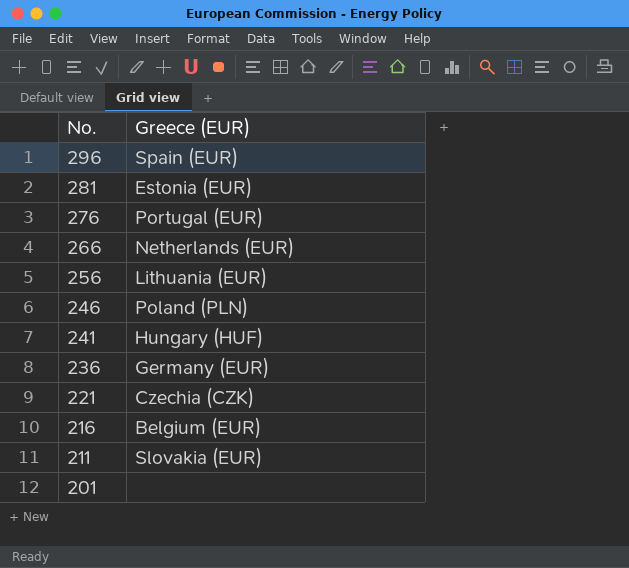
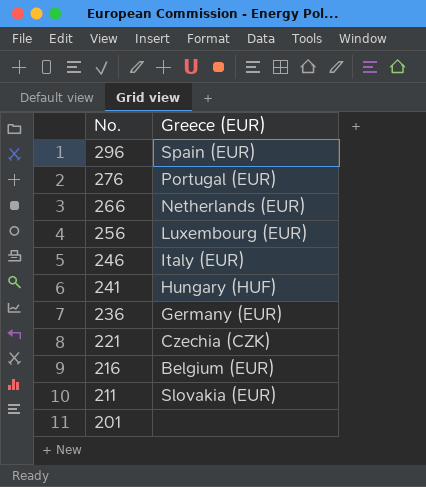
row 281: Estonia (EUR) -> none
256 | Greece (EUR): Lithuania (EUR) -> Luxembourg (EUR)
246 | Greece (EUR): Poland (PLN) -> Italy (EUR)

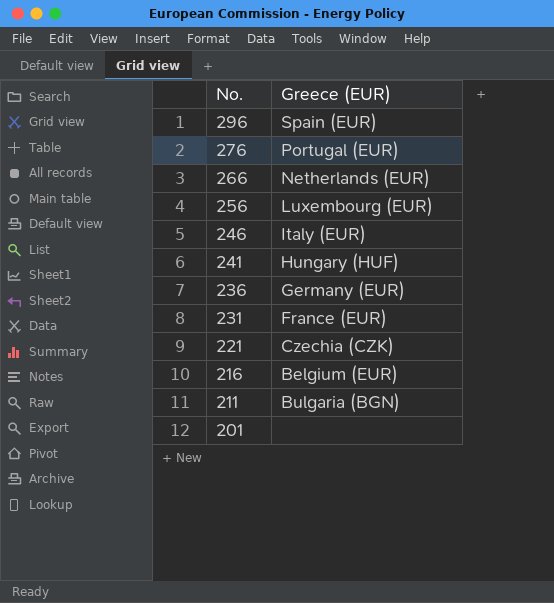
row 231: none -> France (EUR)
211 | Greece (EUR): Slovakia (EUR) -> Bulgaria (BGN)

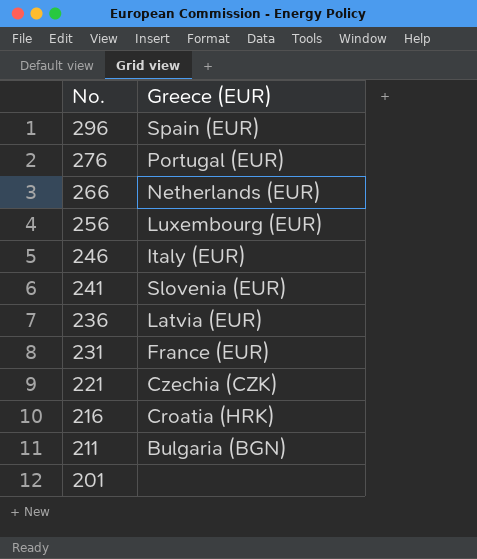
241 | Greece (EUR): Hungary (HUF) -> Slovenia (EUR)
236 | Greece (EUR): Germany (EUR) -> Latvia (EUR)
216 | Greece (EUR): Belgium (EUR) -> Croatia (HRK)

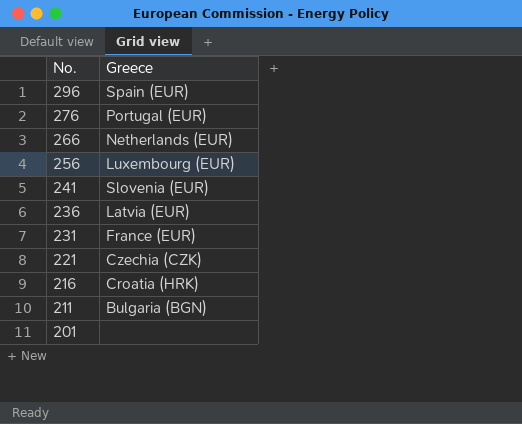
column name: Greece (EUR) -> Greece
row 246: Italy (EUR) -> none

